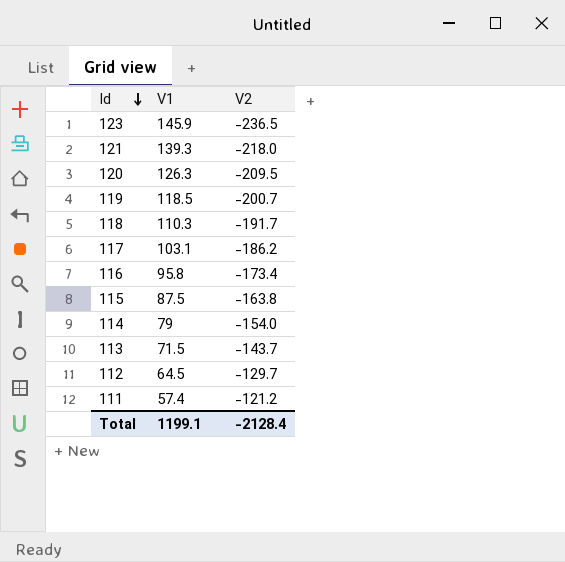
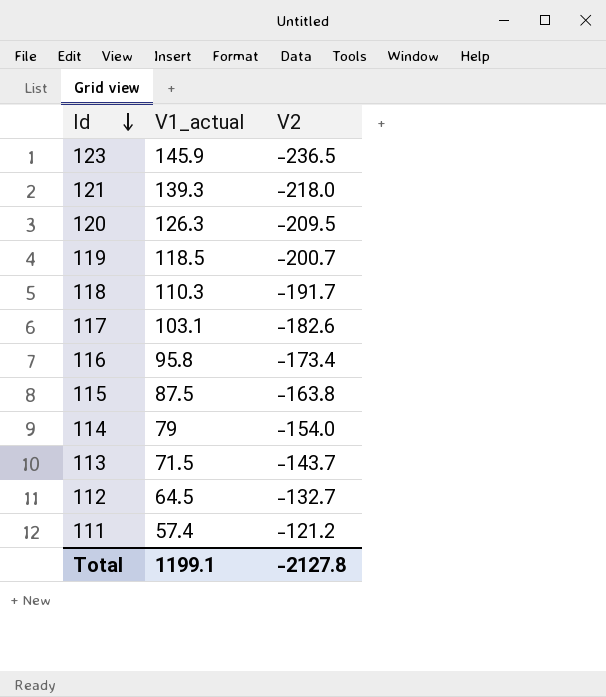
column name: V1 -> V1_actual
117 | V2: -186.2 -> -182.6
112 | V2: -129.7 -> -132.7
Total | V2: -2128.4 -> -2127.8

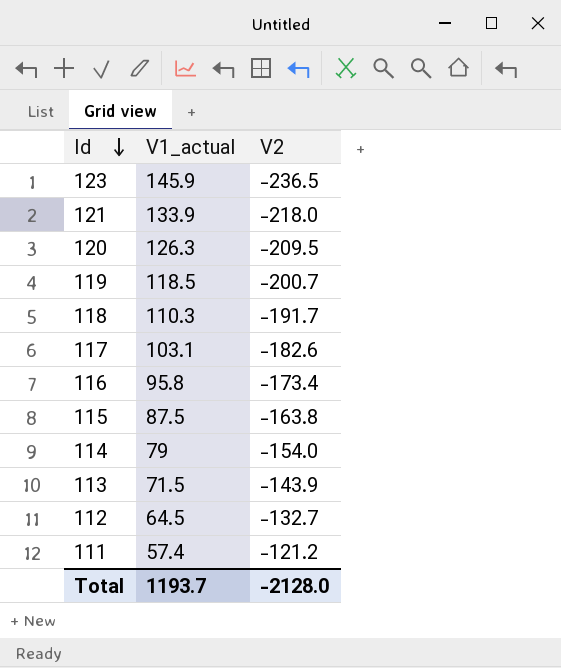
121 | V1_actual: 139.3 -> 133.9
113 | V2: -143.7 -> -143.9
Total | V1_actual: 1199.1 -> 1193.7
Total | V2: -2127.8 -> -2128.0

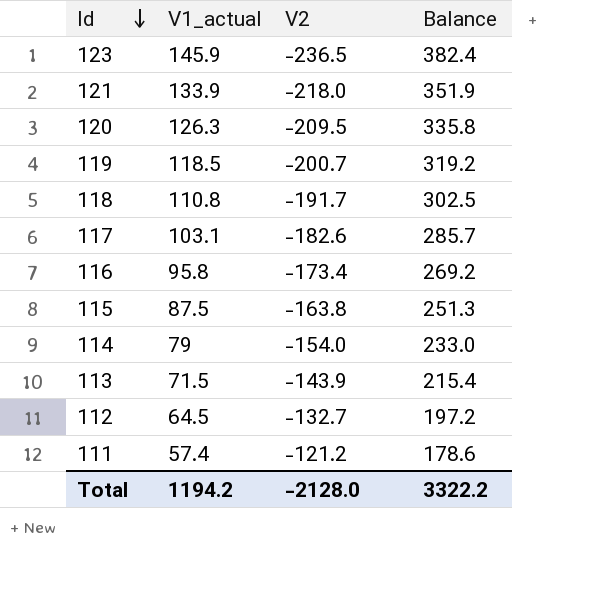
column Balance | formula: none -> [V1_actual] - [V2]
118 | V1_actual: 110.3 -> 110.8
Total | V1_actual: 1193.7 -> 1194.2

